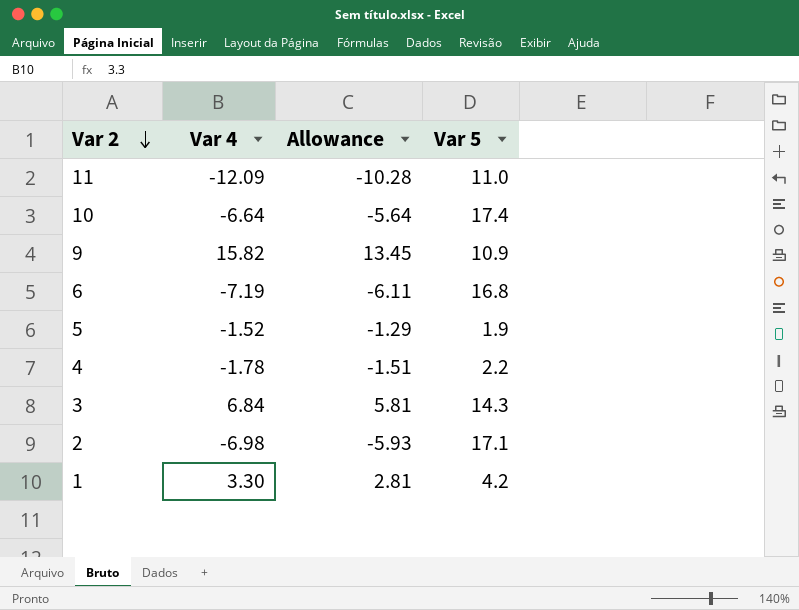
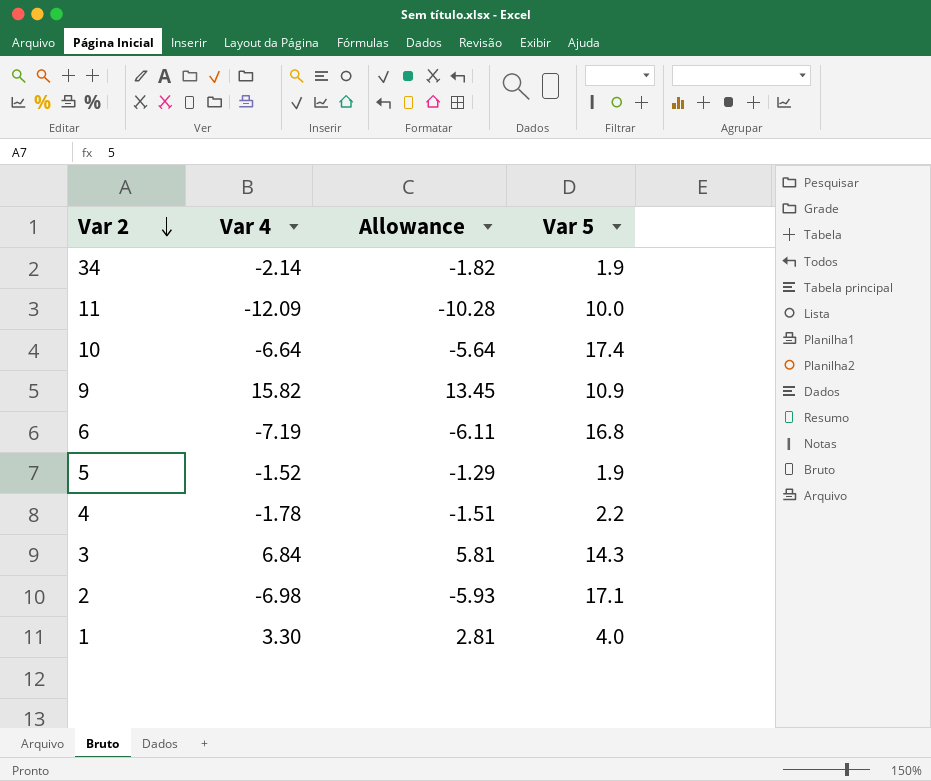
row 34: none -> -2.14 | -1.82 | 1.9
11 | Var 5: 11.0 -> 10.0
1 | Var 5: 4.2 -> 4.0

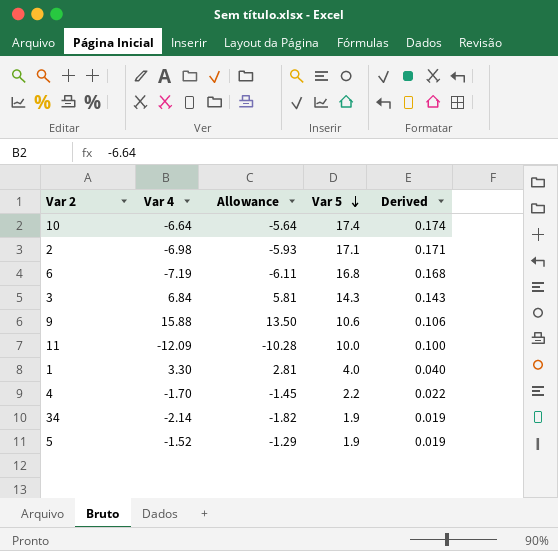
row order: Var 2 descending -> Var 5 descending
column Derived | formula: none -> [Var 5] * 0.01
9 | Var 4: 15.82 -> 15.88
9 | Allowance: 13.45 -> 13.50
9 | Var 5: 10.9 -> 10.6
4 | Var 4: -1.78 -> -1.70
4 | Allowance: -1.51 -> -1.45

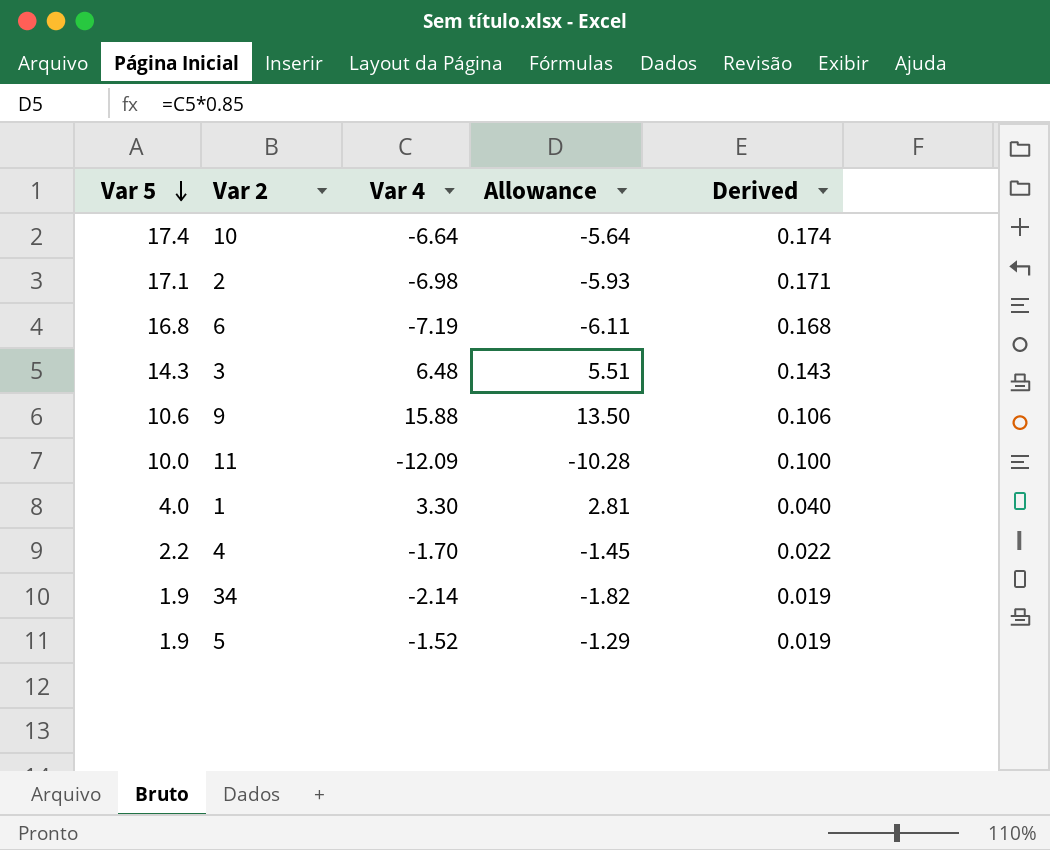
column Var 5 | position: 4 -> 1
3 | Var 4: 6.84 -> 6.48
3 | Allowance: 5.81 -> 5.51

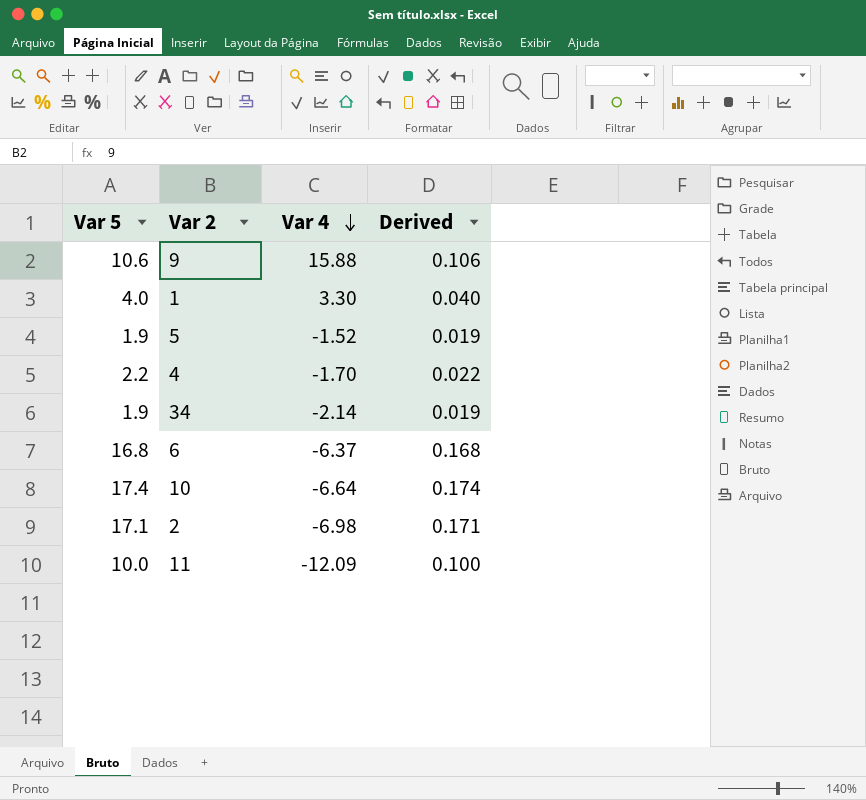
row order: Var 5 descending -> Var 4 descending
column Allowance | formula: [Var 4] * 0.85 -> none
row 3: 14.3 | 6.48 | 5.51 | 0.143 -> none
6 | Var 4: -7.19 -> -6.37

